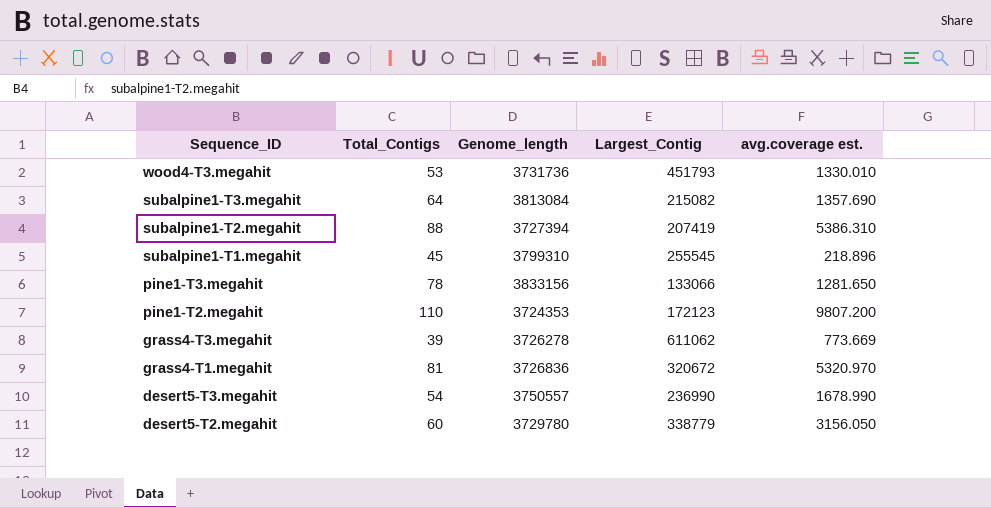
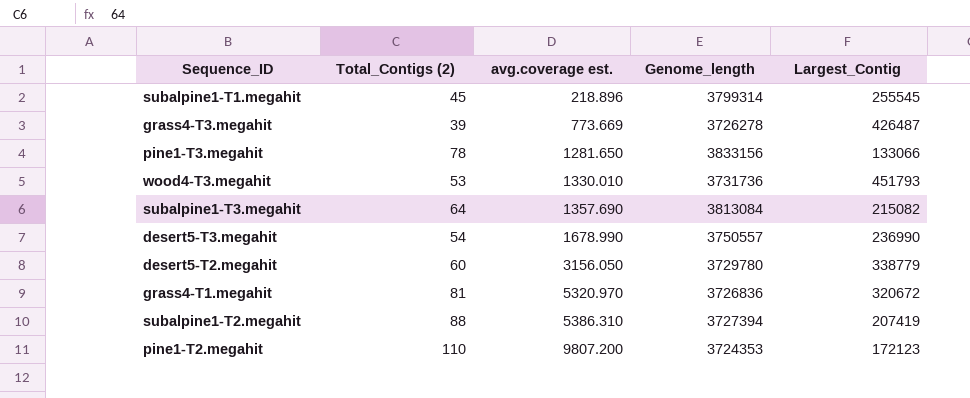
row order: Sequence_ID descending -> avg.coverage est. ascending
column name: Total_Contigs -> Total_Contigs (2)
column avg.coverage est. | position: 5 -> 3
subalpine1-T1.megahit | Genome_length: 3799310 -> 3799314
grass4-T3.megahit | Largest_Contig: 611062 -> 426487

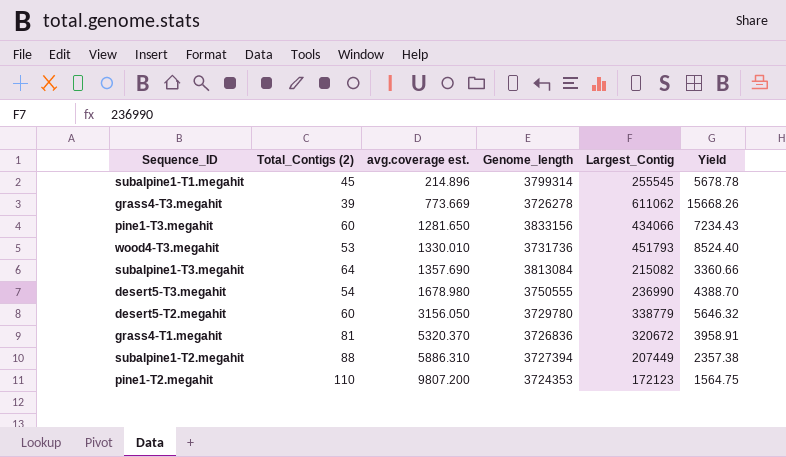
column Yield | formula: none -> [Largest_Contig] / [Total_Contigs (2)]
subalpine1-T1.megahit | avg.coverage est.: 218.896 -> 214.896
grass4-T3.megahit | Largest_Contig: 426487 -> 611062
pine1-T3.megahit | Total_Contigs (2): 78 -> 60
pine1-T3.megahit | Largest_Contig: 133066 -> 434066
desert5-T3.megahit | avg.coverage est.: 1678.990 -> 1678.980
desert5-T3.megahit | Genome_length: 3750557 -> 3750555
grass4-T1.megahit | avg.coverage est.: 5320.970 -> 5320.370
subalpine1-T2.megahit | avg.coverage est.: 5386.310 -> 5886.310
subalpine1-T2.megahit | Largest_Contig: 207419 -> 207449

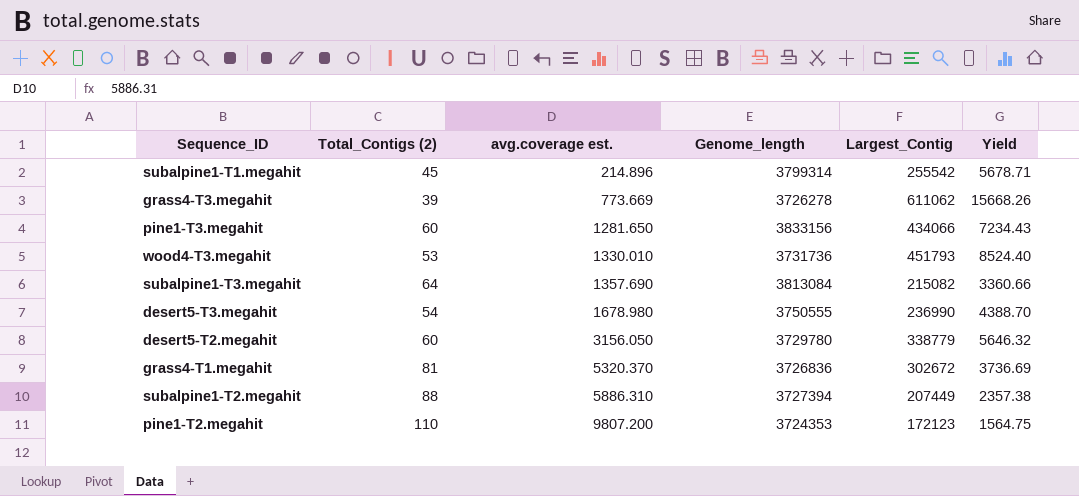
subalpine1-T1.megahit | Largest_Contig: 255545 -> 255542
subalpine1-T1.megahit | Yield: 5678.78 -> 5678.71
grass4-T1.megahit | Largest_Contig: 320672 -> 302672
grass4-T1.megahit | Yield: 3958.91 -> 3736.69

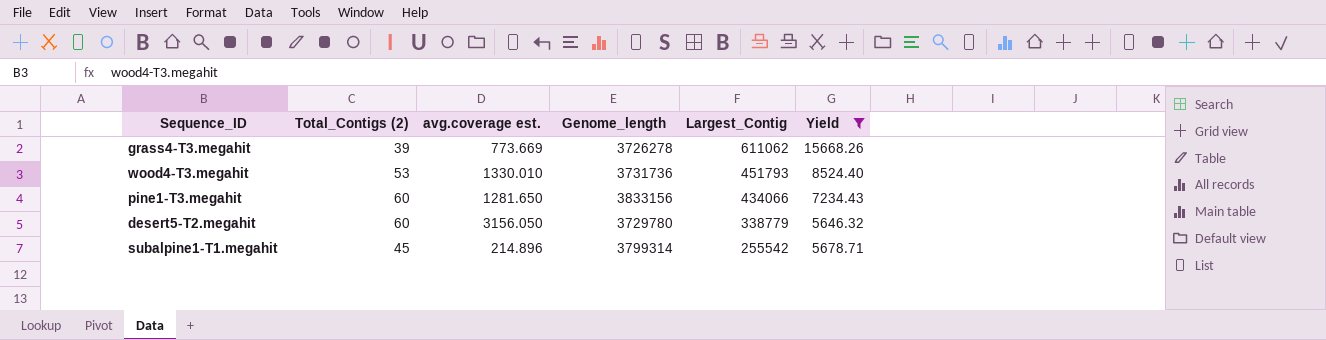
filter: none -> Yield >= 5646.32
row order: avg.coverage est. ascending -> Largest_Contig descending

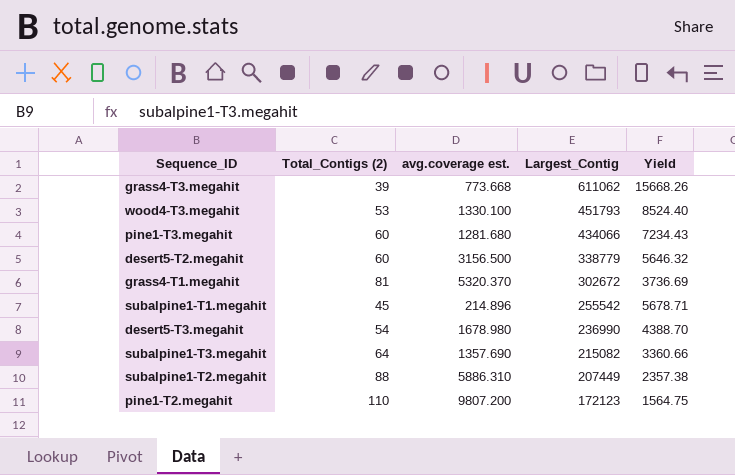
filter: Yield >= 5646.32 -> none
column Genome_length | position: 4 -> none
grass4-T3.megahit | avg.coverage est.: 773.669 -> 773.668
wood4-T3.megahit | avg.coverage est.: 1330.010 -> 1330.100
pine1-T3.megahit | avg.coverage est.: 1281.650 -> 1281.680
desert5-T2.megahit | avg.coverage est.: 3156.050 -> 3156.500

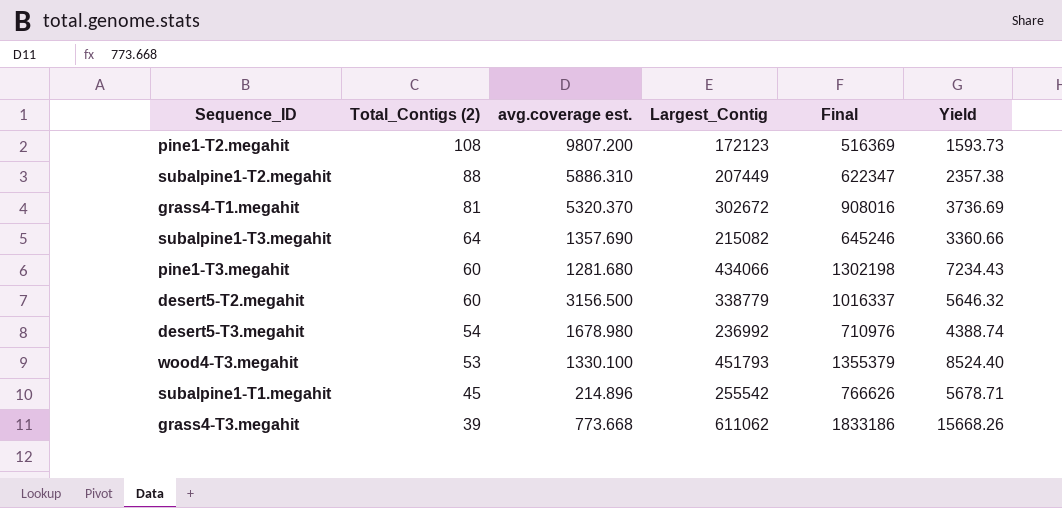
row order: Largest_Contig descending -> Total_Contigs (2) descending
column Final | formula: none -> [Largest_Contig] * 3
pine1-T2.megahit | Total_Contigs (2): 110 -> 108
pine1-T2.megahit | Yield: 1564.75 -> 1593.73
desert5-T3.megahit | Largest_Contig: 236990 -> 236992
desert5-T3.megahit | Yield: 4388.70 -> 4388.74

